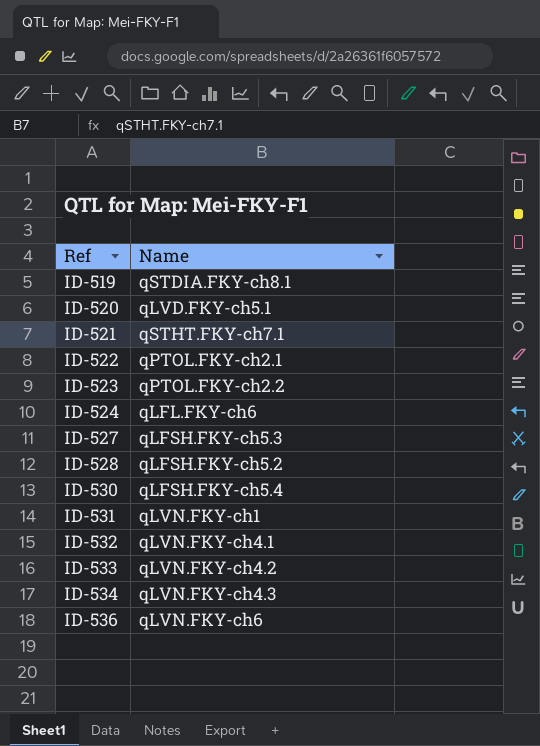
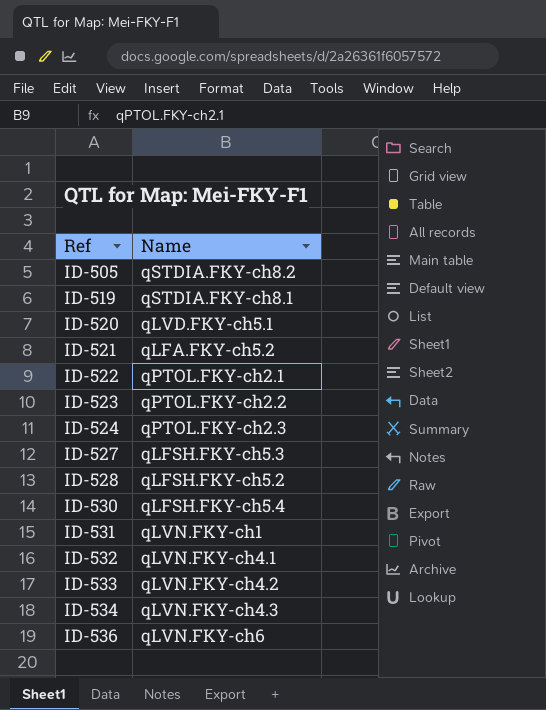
row ID-505: none -> qSTDIA.FKY-ch8.2
ID-521 | Name: qSTHT.FKY-ch7.1 -> qLFA.FKY-ch5.2
ID-524 | Name: qLFL.FKY-ch6 -> qPTOL.FKY-ch2.3

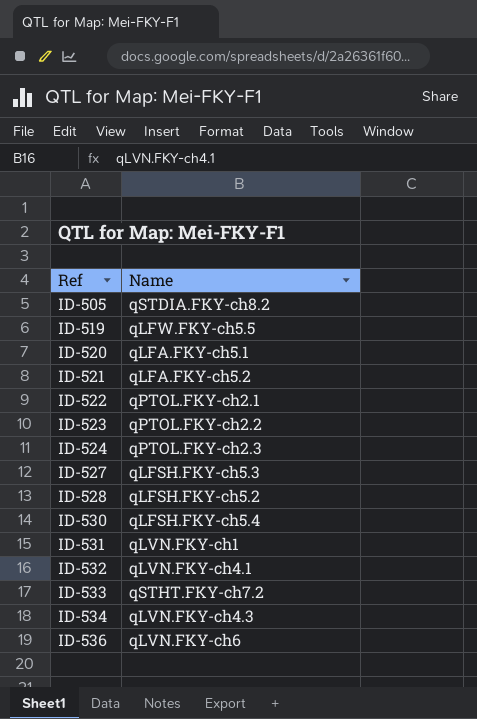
ID-519 | Name: qSTDIA.FKY-ch8.1 -> qLFW.FKY-ch5.5
ID-520 | Name: qLVD.FKY-ch5.1 -> qLFA.FKY-ch5.1
ID-533 | Name: qLVN.FKY-ch4.2 -> qSTHT.FKY-ch7.2

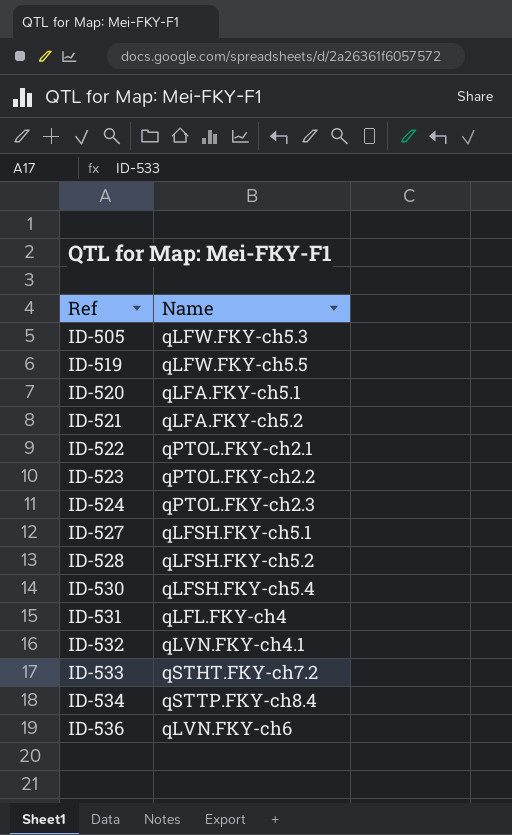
ID-505 | Name: qSTDIA.FKY-ch8.2 -> qLFW.FKY-ch5.3
ID-527 | Name: qLFSH.FKY-ch5.3 -> qLFSH.FKY-ch5.1
ID-531 | Name: qLVN.FKY-ch1 -> qLFL.FKY-ch4
ID-534 | Name: qLVN.FKY-ch4.3 -> qSTTP.FKY-ch8.4

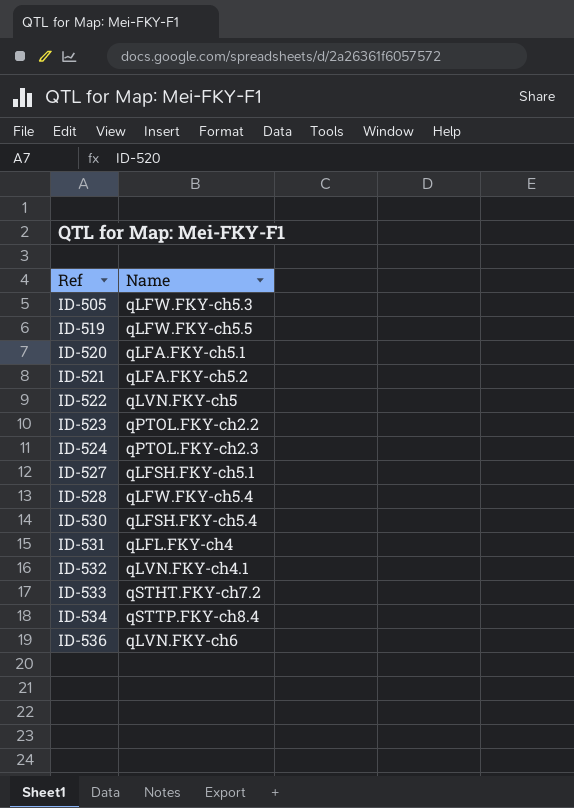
ID-522 | Name: qPTOL.FKY-ch2.1 -> qLVN.FKY-ch5
ID-528 | Name: qLFSH.FKY-ch5.2 -> qLFW.FKY-ch5.4

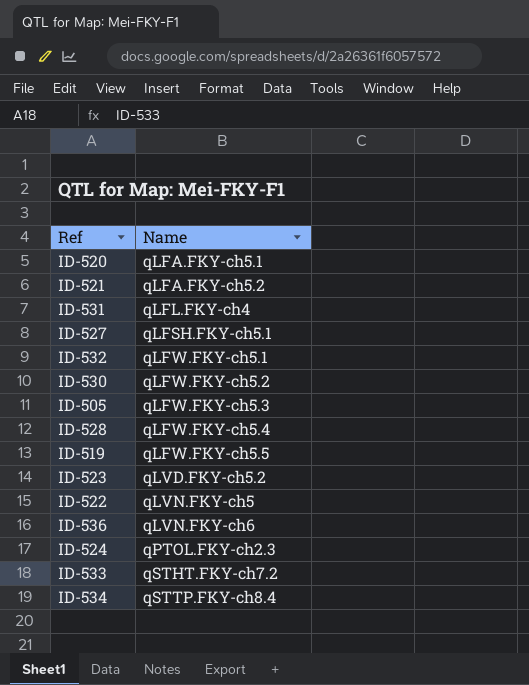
row order: Ref ascending -> Name ascending
ID-532 | Name: qLVN.FKY-ch4.1 -> qLFW.FKY-ch5.1
ID-530 | Name: qLFSH.FKY-ch5.4 -> qLFW.FKY-ch5.2
ID-523 | Name: qPTOL.FKY-ch2.2 -> qLVD.FKY-ch5.2

